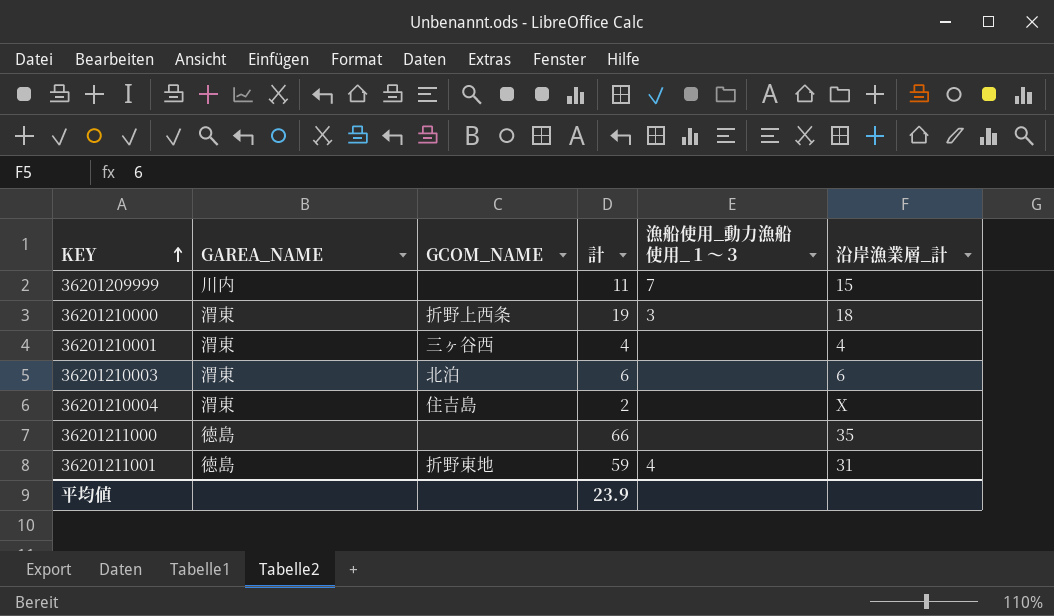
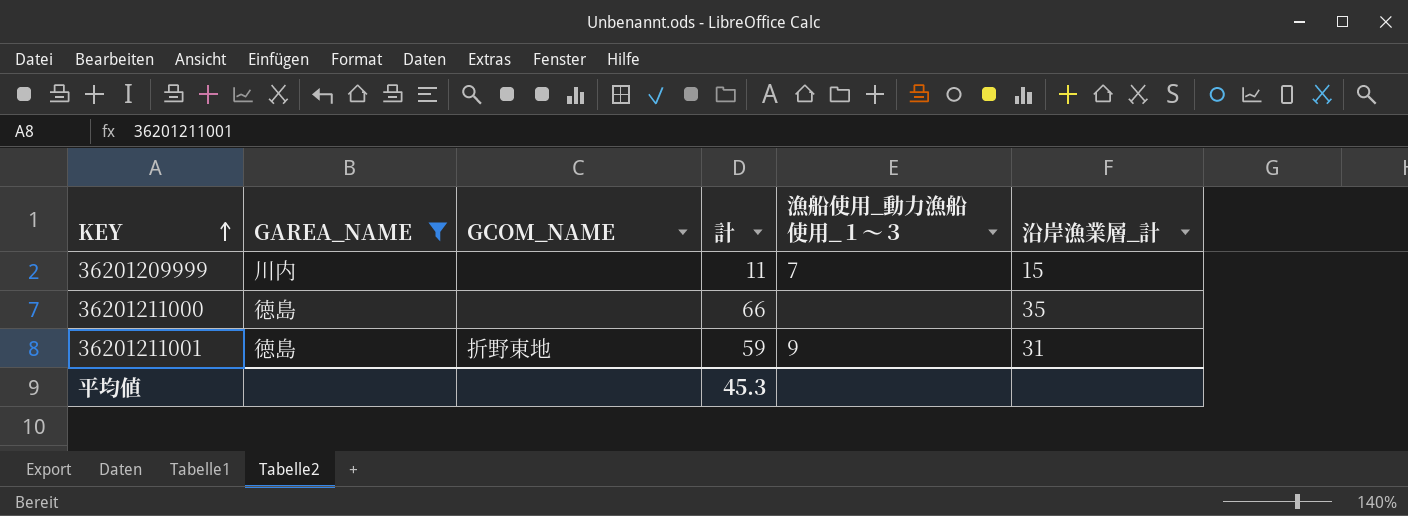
filter: none -> GAREA_NAME != 渭東
36201211001 | 漁船使用_動力漁船使用_１～３: 4 -> 9
平均値 | 計: 23.9 -> 45.3

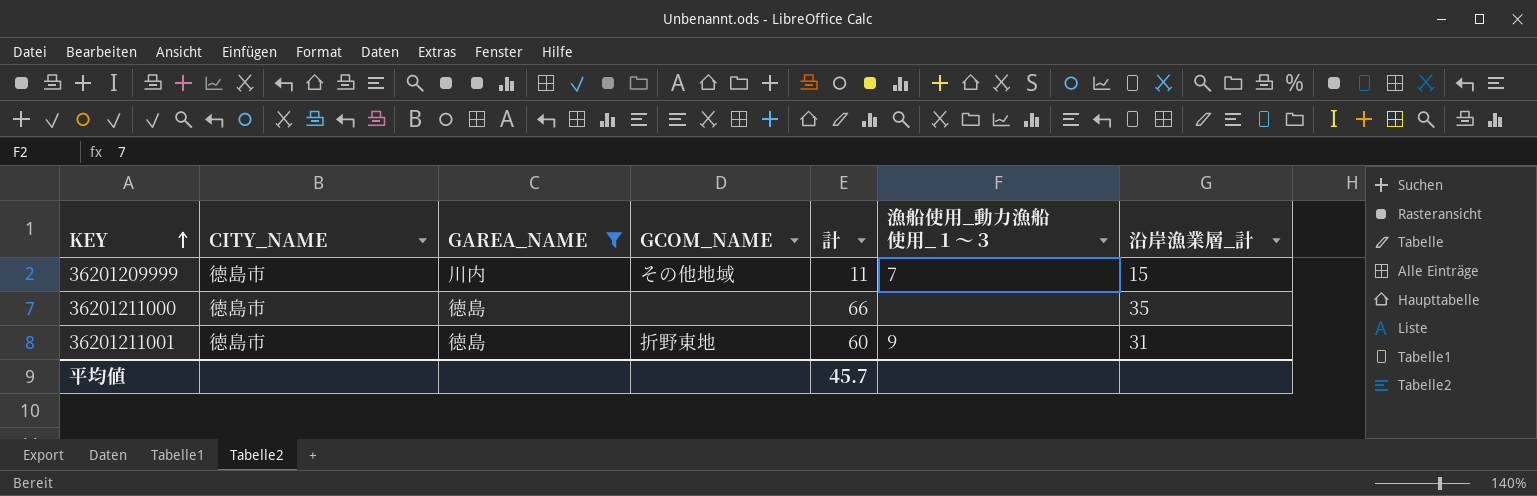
column CITY_NAME | position: none -> 2
36201209999 | GCOM_NAME: none -> その他地域
36201211001 | 計: 59 -> 60
平均値 | 計: 45.3 -> 45.7

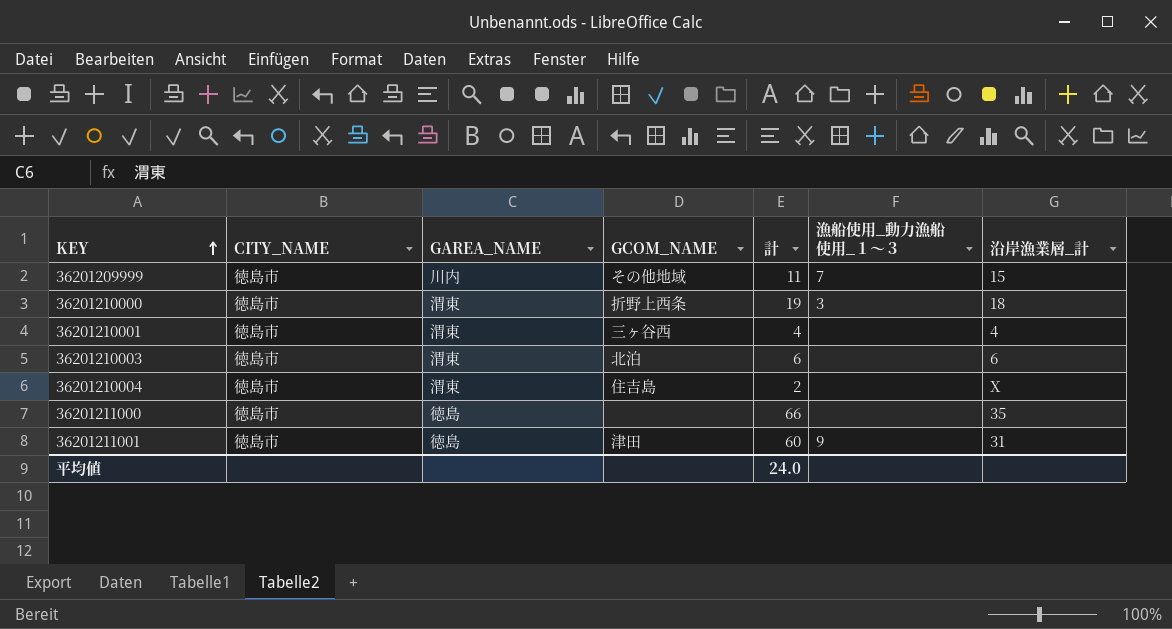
filter: GAREA_NAME != 渭東 -> none
36201211001 | GCOM_NAME: 折野東地 -> 津田
平均値 | 計: 45.7 -> 24.0

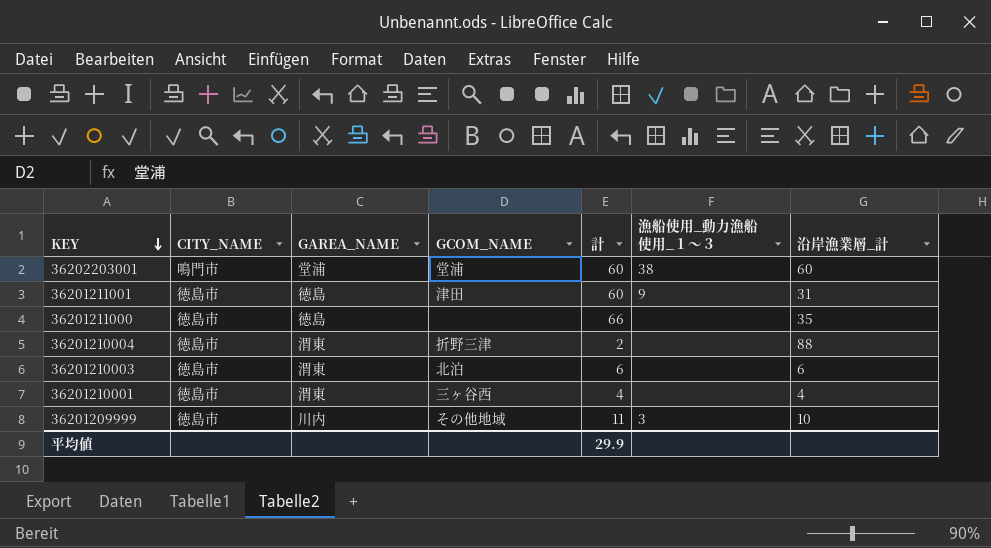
row order: KEY ascending -> KEY descending
row 36201210000: 徳島市 | 渭東 | 折野上西条 | 19 | 3 | 18 -> none
row 36202203001: none -> 鳴門市 | 堂浦 | 堂浦 | 60 | 38 | 60
36201210004 | GCOM_NAME: 住吉島 -> 折野三津
36201210004 | 沿岸漁業層_計: X -> 88
36201209999 | 漁船使用_動力漁船使用_１～３: 7 -> 3
36201209999 | 沿岸漁業層_計: 15 -> 10
平均値 | 計: 24.0 -> 29.9

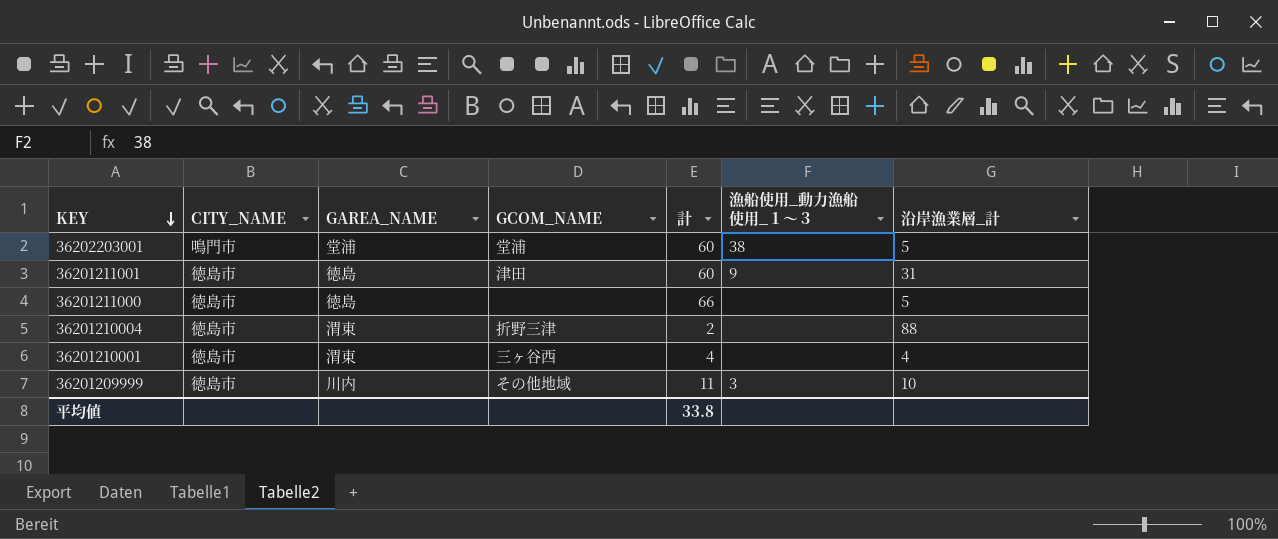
row 36201210003: 徳島市 | 渭東 | 北泊 | 6 | none | 6 -> none
36202203001 | 沿岸漁業層_計: 60 -> 5
36201211000 | 沿岸漁業層_計: 35 -> 5
平均値 | 計: 29.9 -> 33.8

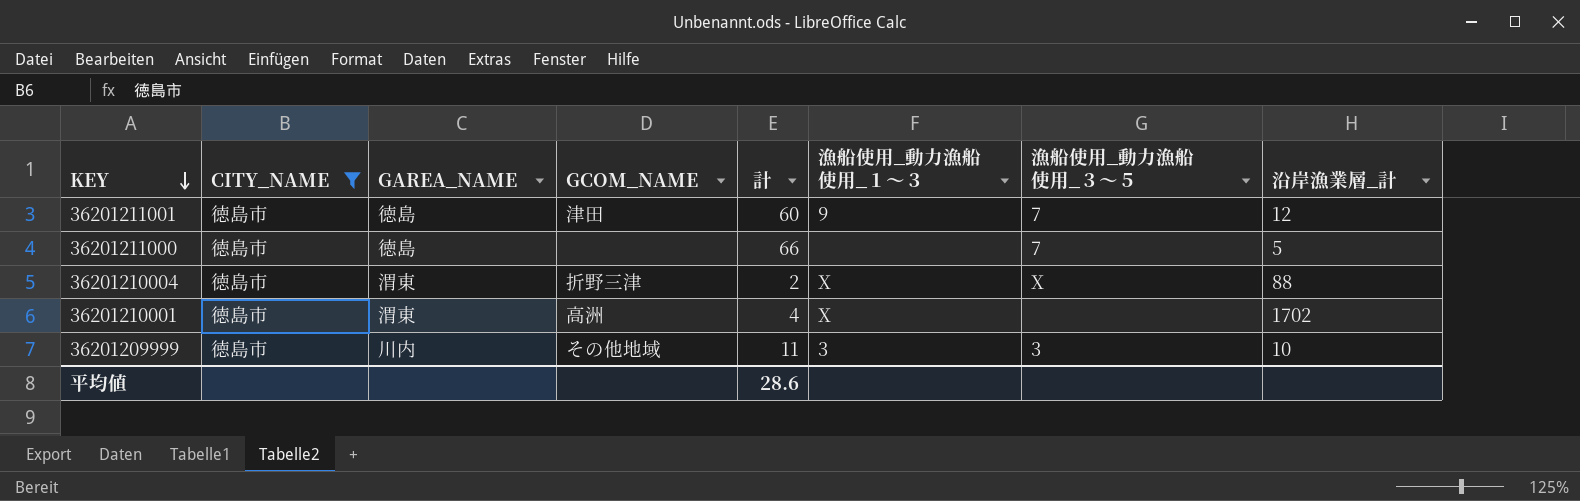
filter: none -> CITY_NAME = 徳島市
column 漁船使用_動力漁船使用_３～５ | position: none -> 7
36201211001 | 沿岸漁業層_計: 31 -> 12
36201210004 | 漁船使用_動力漁船使用_１～３: none -> X
36201210001 | GCOM_NAME: 三ヶ谷西 -> 高洲
36201210001 | 漁船使用_動力漁船使用_１～３: none -> X
36201210001 | 沿岸漁業層_計: 4 -> 1702
平均値 | 計: 33.8 -> 28.6

